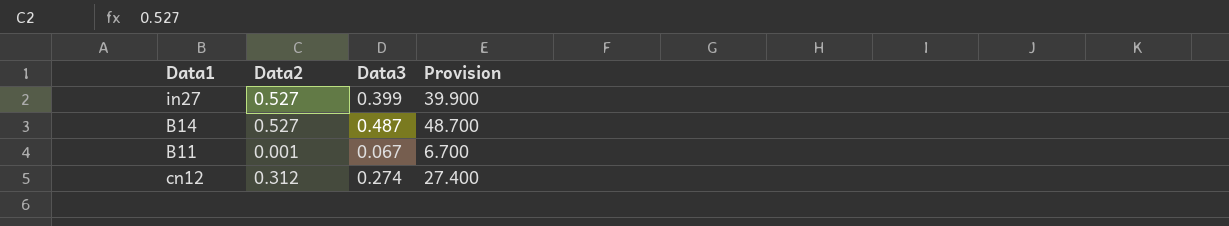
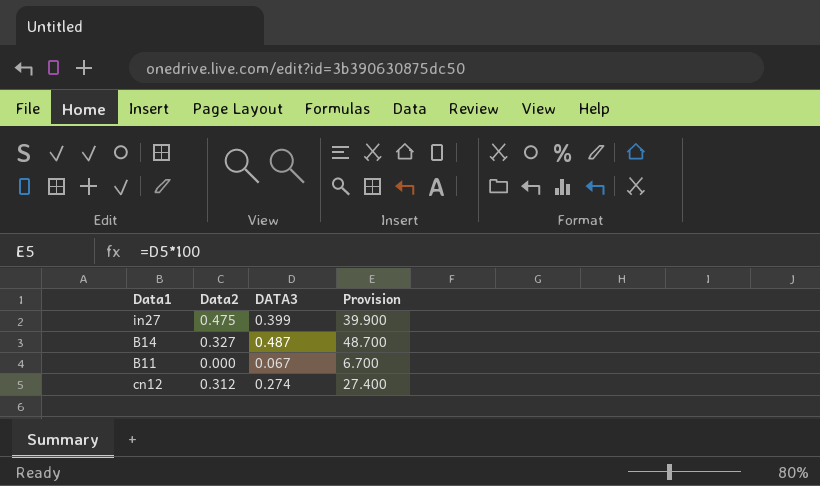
column name: Data3 -> DATA3
in27 | Data2: 0.527 -> 0.475
B14 | Data2: 0.527 -> 0.327
B11 | Data2: 0.001 -> 0.000

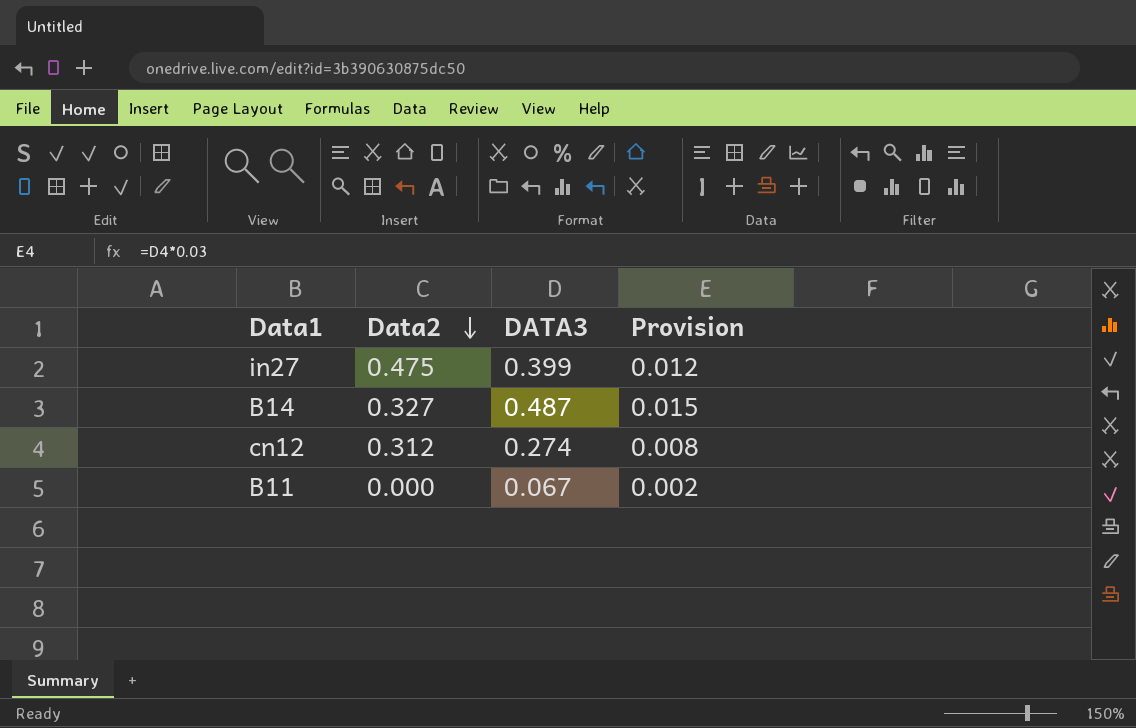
row order: none -> Data2 descending
column Provision | formula: [DATA3] * 100 -> [DATA3] * 0.03

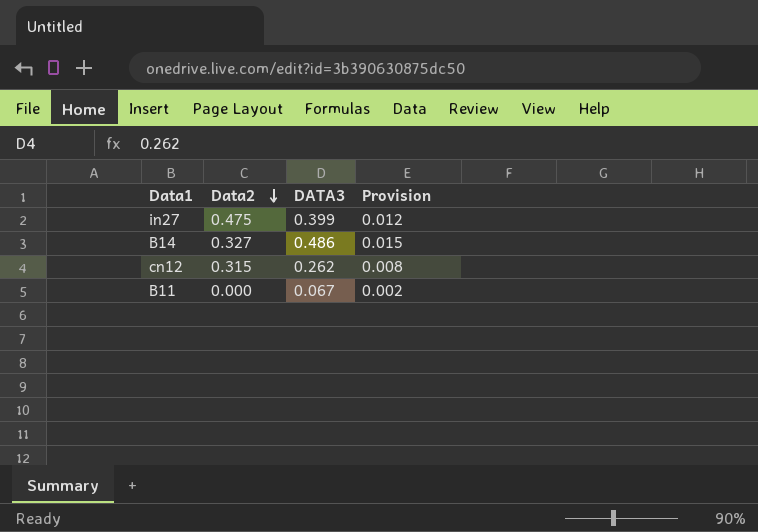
B14 | DATA3: 0.487 -> 0.486
cn12 | Data2: 0.312 -> 0.315
cn12 | DATA3: 0.274 -> 0.262

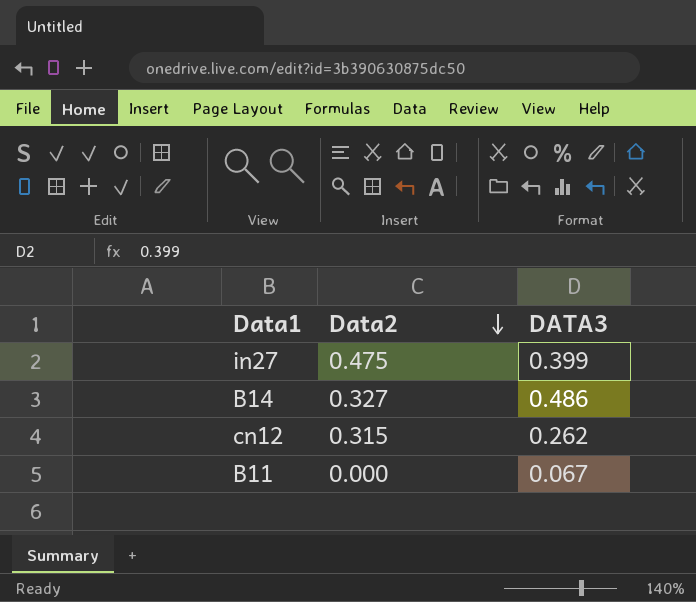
column Provision | formula: [DATA3] * 0.03 -> none

